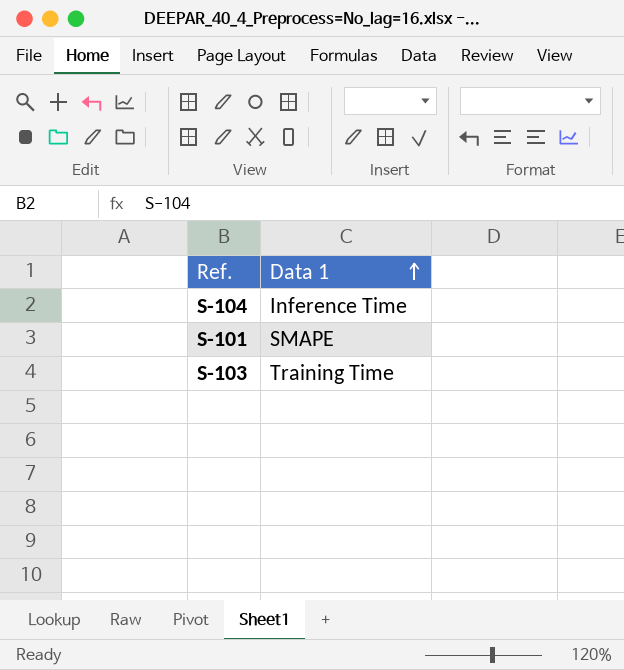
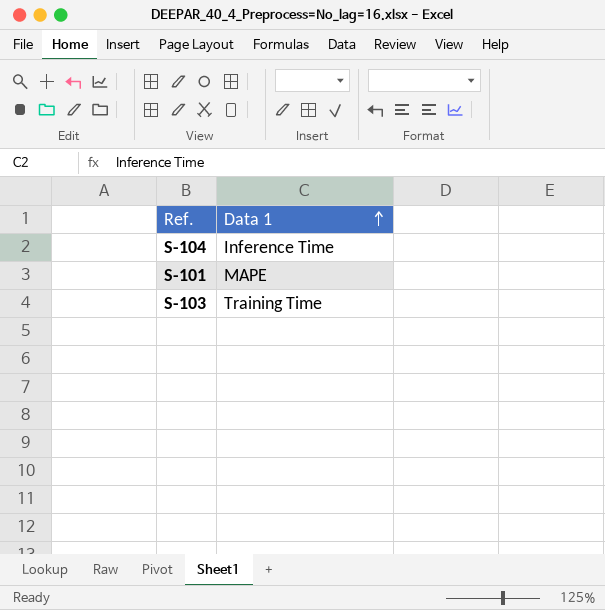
S-101 | Data 1: SMAPE -> MAPE

